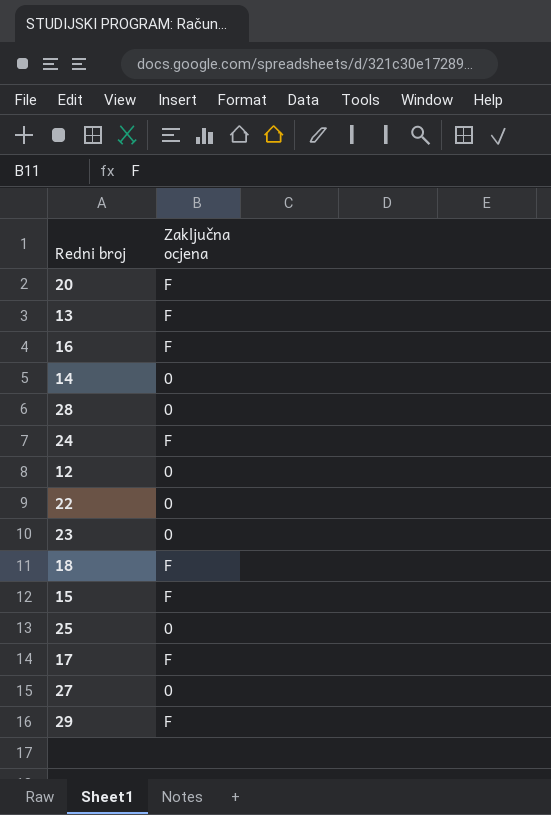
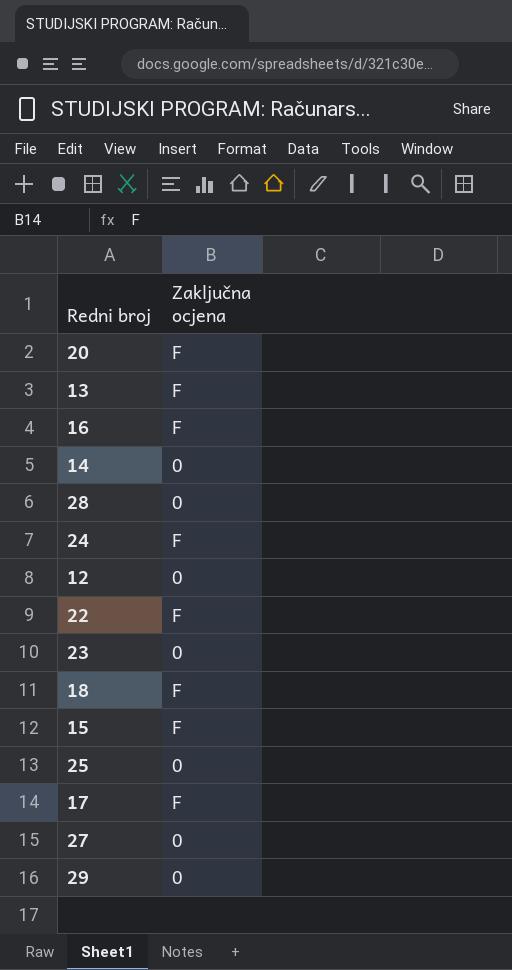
22 | Zaključna ocjena: 0 -> F
29 | Zaključna ocjena: F -> 0

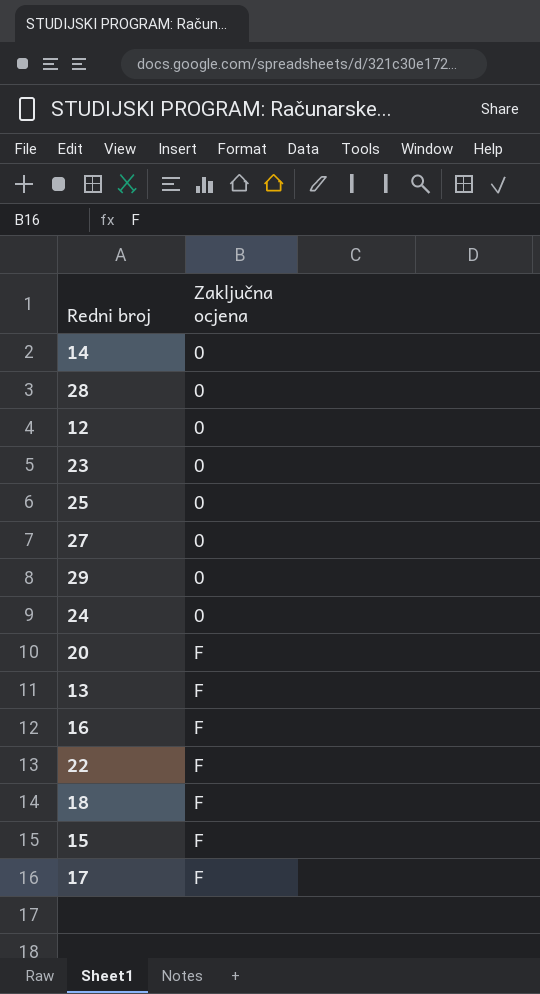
row order: none -> Zaključna ocjena ascending
24 | Zaključna ocjena: F -> 0

